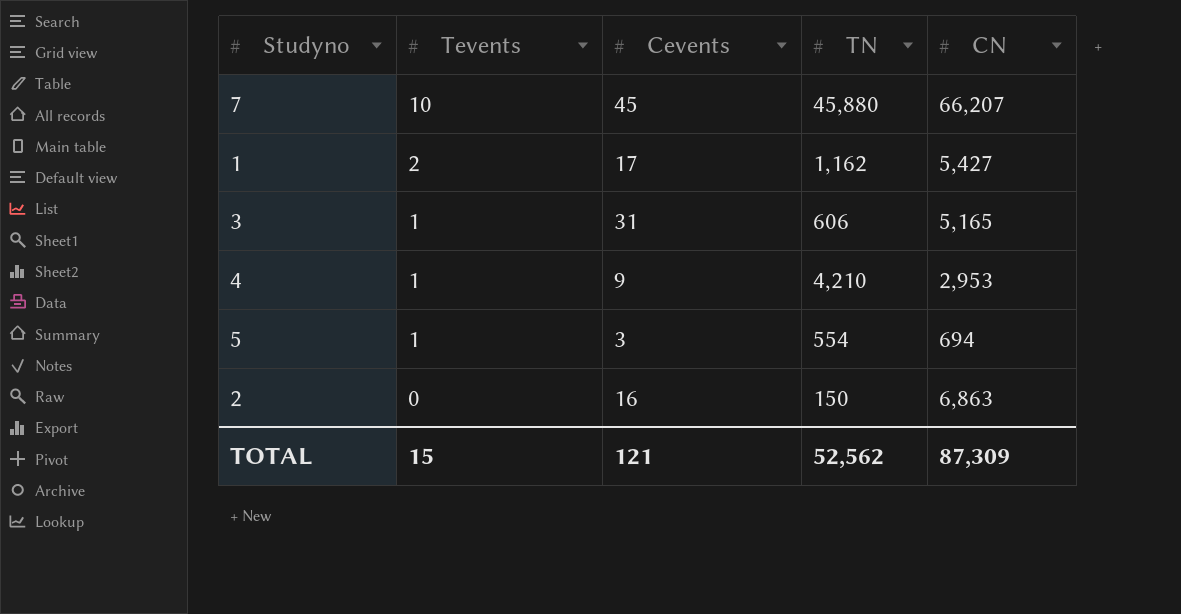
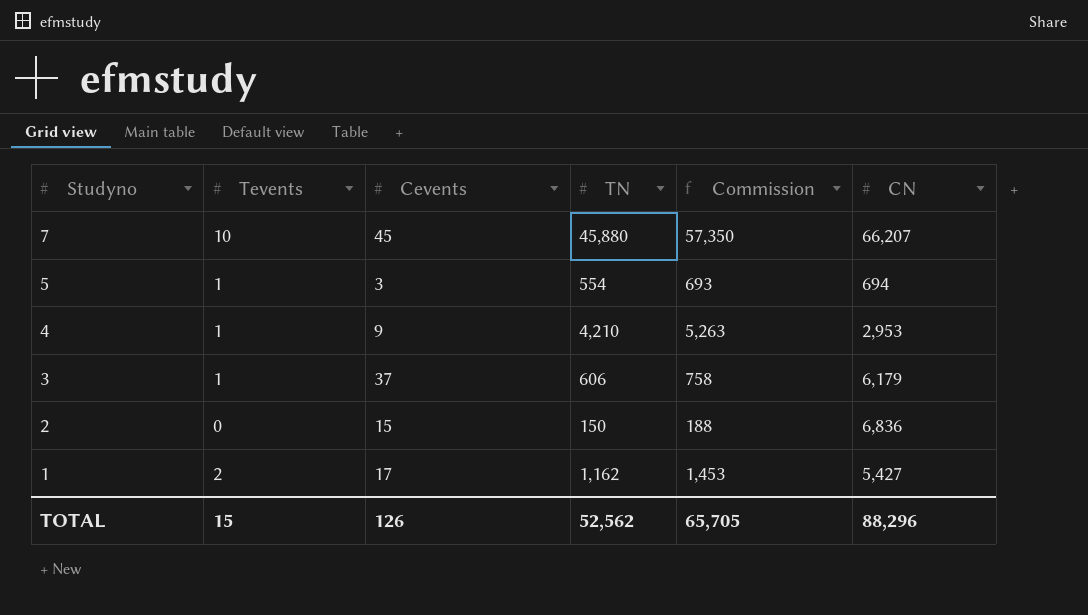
row order: Tevents descending -> Studyno descending
column Commission | formula: none -> [TN] * 1.25
3 | Cevents: 31 -> 37
3 | CN: 5,165 -> 6,179
2 | Cevents: 16 -> 15
2 | CN: 6,863 -> 6,836
TOTAL | Cevents: 121 -> 126
TOTAL | CN: 87,309 -> 88,296

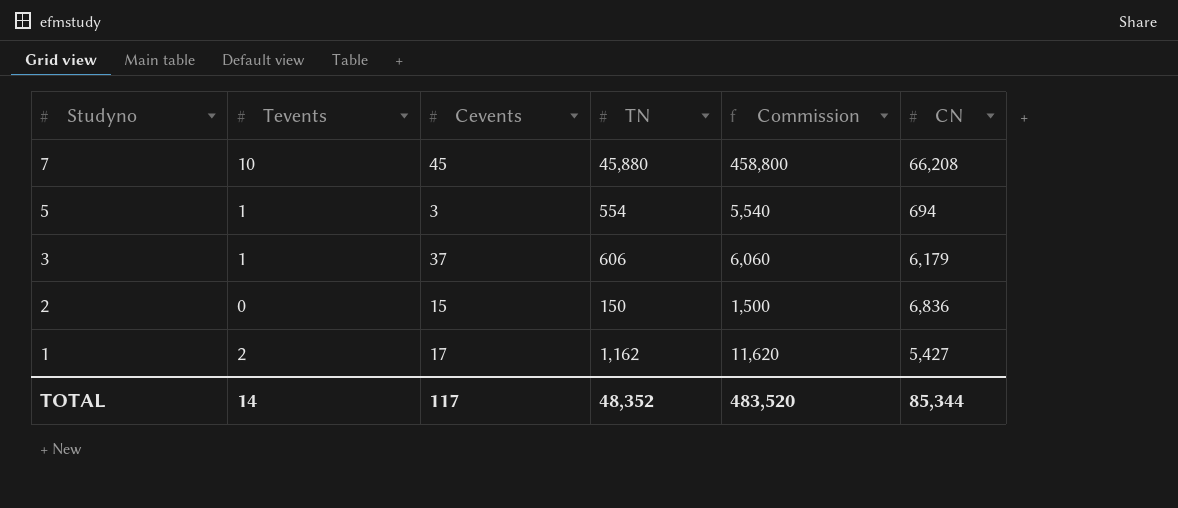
column Commission | formula: [TN] * 1.25 -> [TN] * 10
row 4: 1 | 9 | 4,210 | 5,263 | 2,953 -> none
7 | CN: 66,207 -> 66,208
TOTAL | Tevents: 15 -> 14
TOTAL | Cevents: 126 -> 117
TOTAL | TN: 52,562 -> 48,352
TOTAL | Commission: 65,705 -> 483,520
TOTAL | CN: 88,296 -> 85,344

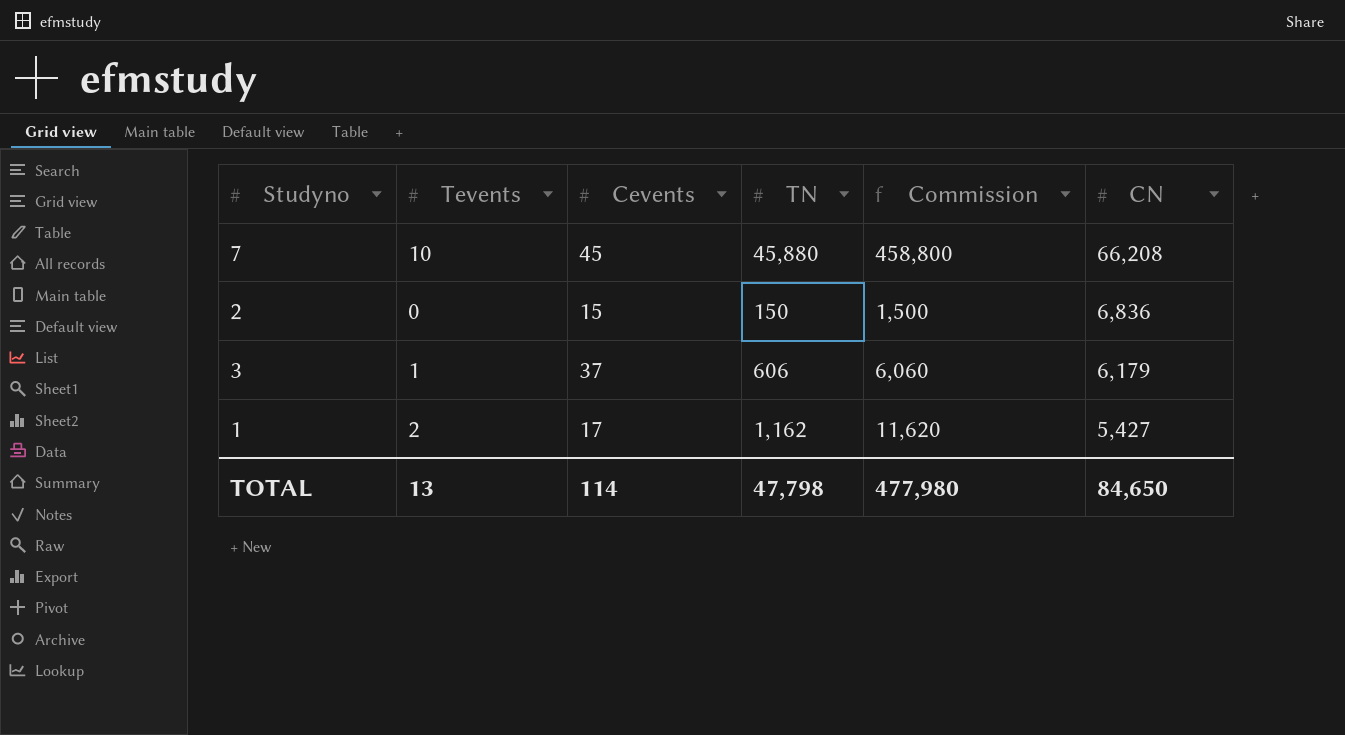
row order: Studyno descending -> CN descending
row 5: 1 | 3 | 554 | 5,540 | 694 -> none
TOTAL | Tevents: 14 -> 13
TOTAL | Cevents: 117 -> 114
TOTAL | TN: 48,352 -> 47,798
TOTAL | Commission: 483,520 -> 477,980
TOTAL | CN: 85,344 -> 84,650

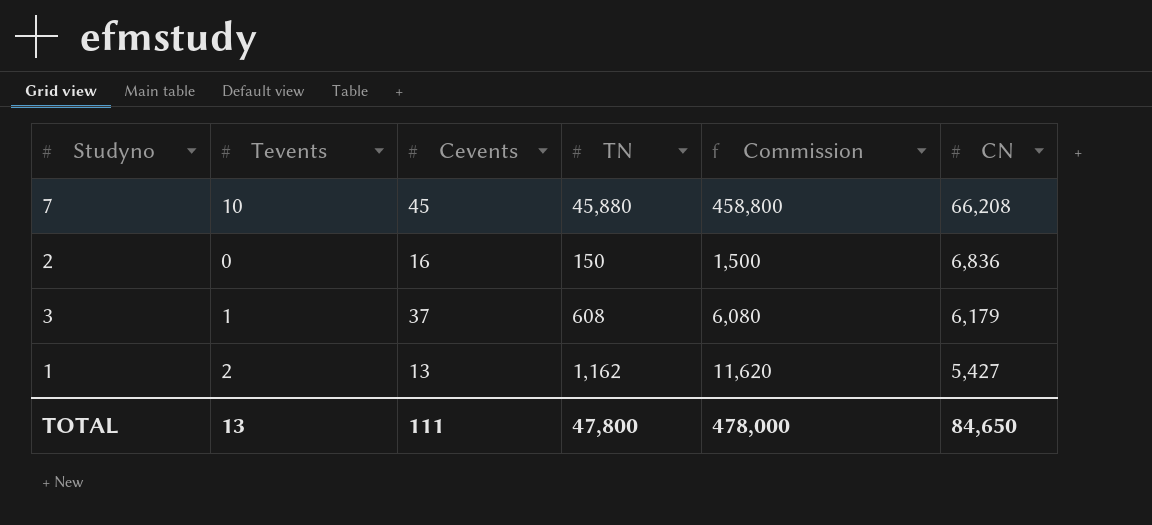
2 | Cevents: 15 -> 16
3 | TN: 606 -> 608
3 | Commission: 6,060 -> 6,080
1 | Cevents: 17 -> 13
TOTAL | Cevents: 114 -> 111
TOTAL | TN: 47,798 -> 47,800
TOTAL | Commission: 477,980 -> 478,000

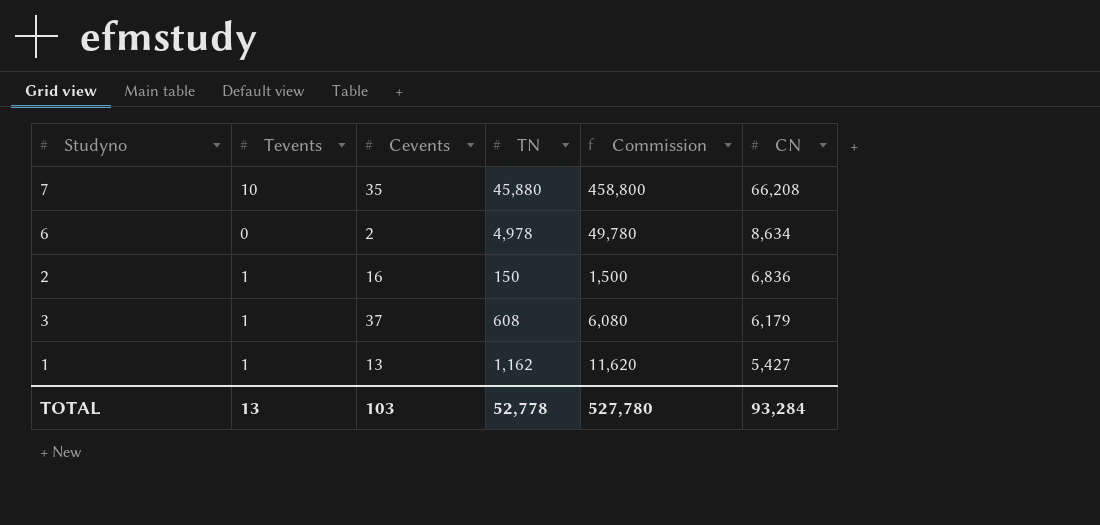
7 | Cevents: 45 -> 35
row 6: none -> 0 | 2 | 4,978 | 49,780 | 8,634
2 | Tevents: 0 -> 1
1 | Tevents: 2 -> 1
TOTAL | Cevents: 111 -> 103
TOTAL | TN: 47,800 -> 52,778
TOTAL | Commission: 478,000 -> 527,780
TOTAL | CN: 84,650 -> 93,284

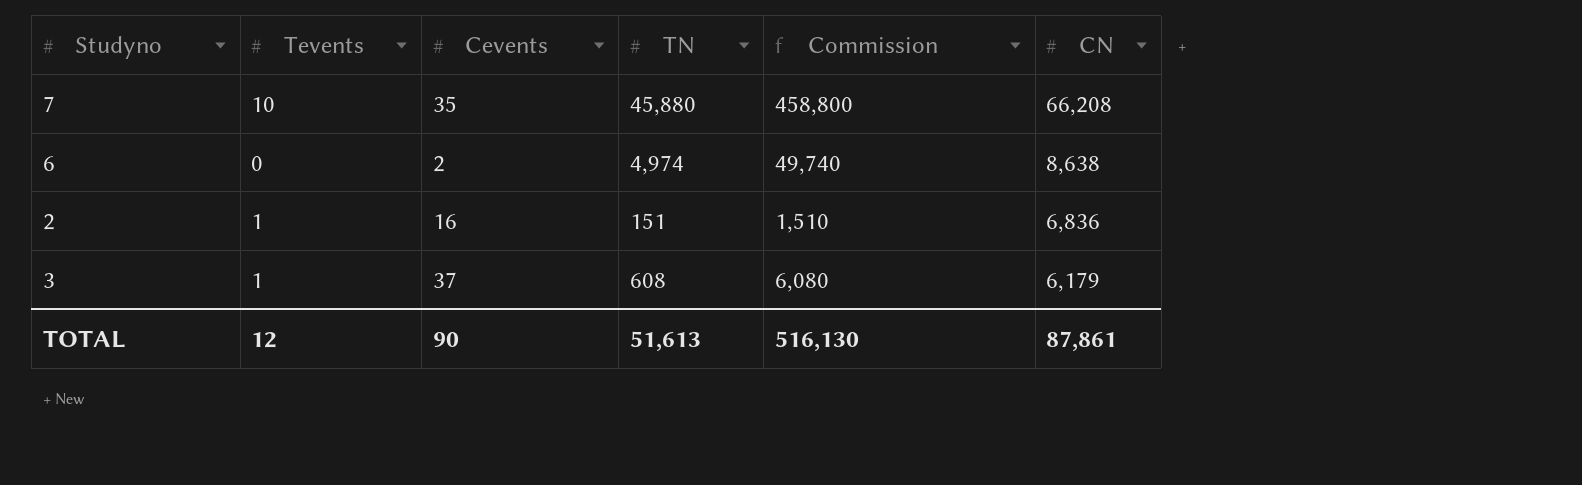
row 1: 1 | 13 | 1,162 | 11,620 | 5,427 -> none
6 | TN: 4,978 -> 4,974
6 | Commission: 49,780 -> 49,740
6 | CN: 8,634 -> 8,638
2 | TN: 150 -> 151
2 | Commission: 1,500 -> 1,510
TOTAL | Tevents: 13 -> 12
TOTAL | Cevents: 103 -> 90
TOTAL | TN: 52,778 -> 51,613
TOTAL | Commission: 527,780 -> 516,130
TOTAL | CN: 93,284 -> 87,861

